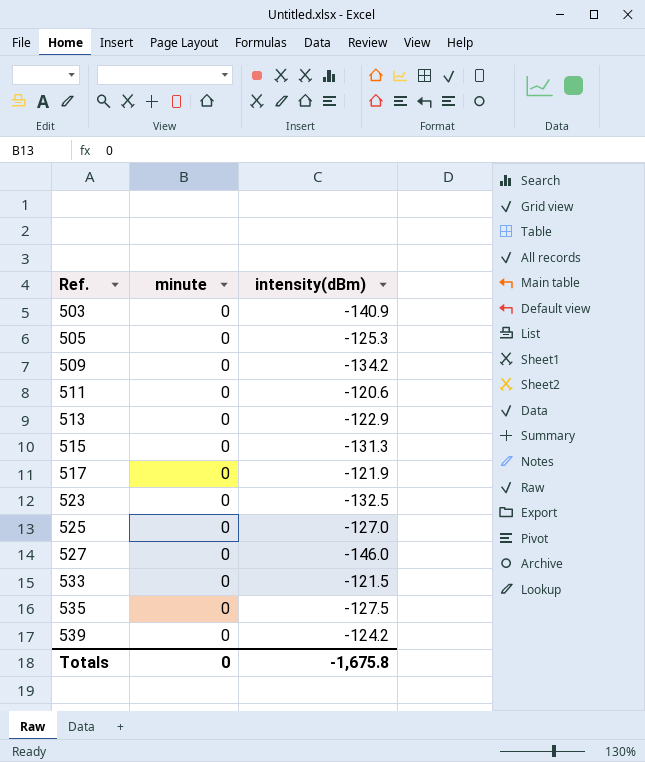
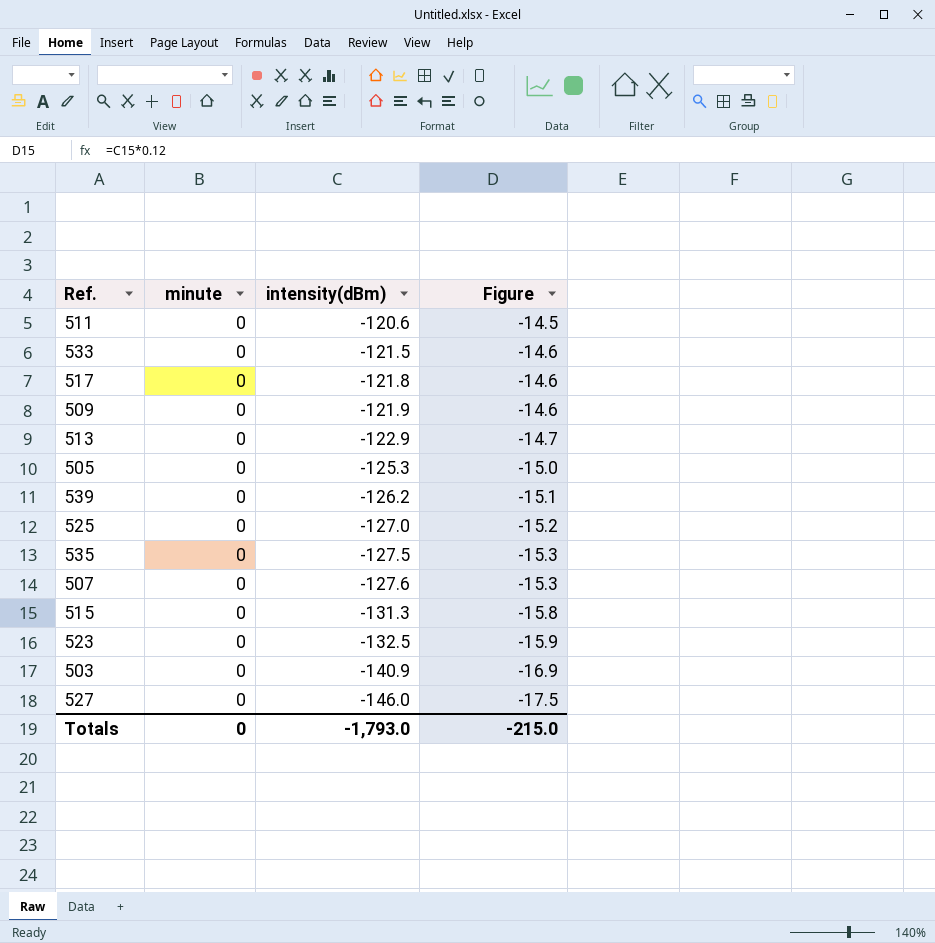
row order: Ref. ascending -> intensity(dBm) descending
column Figure | formula: none -> [intensity(dBm)] * 0.12
517 | intensity(dBm): -121.9 -> -121.8
509 | intensity(dBm): -134.2 -> -121.9
539 | intensity(dBm): -124.2 -> -126.2
row 507: none -> 0 | -127.6 | -15.3
Totals | intensity(dBm): -1,675.8 -> -1,793.0

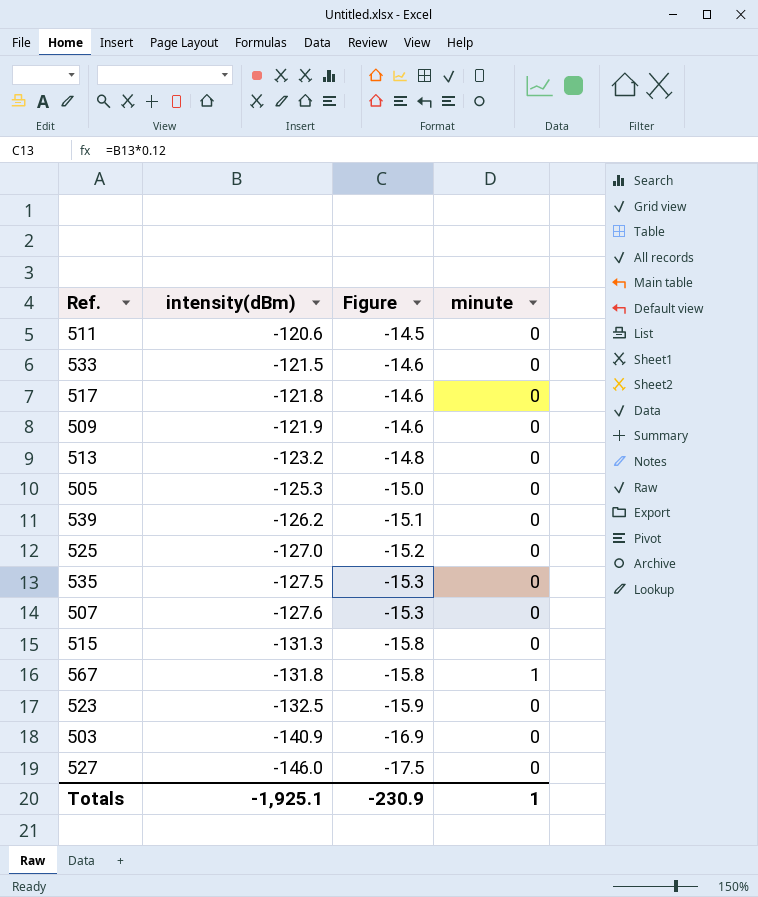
column minute | position: 2 -> 4
513 | intensity(dBm): -122.9 -> -123.2
513 | Figure: -14.7 -> -14.8
row 567: none -> -131.8 | -15.8 | 1
Totals | intensity(dBm): -1,793.0 -> -1,925.1
Totals | Figure: -215.0 -> -230.9
Totals | minute: 0 -> 1

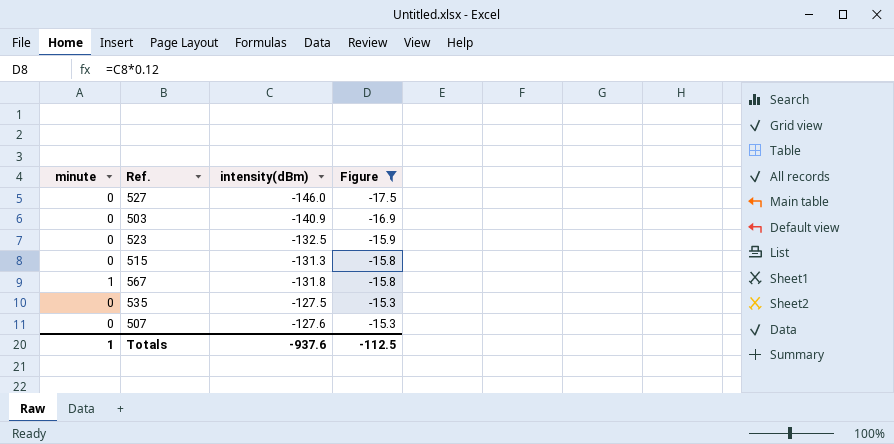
filter: none -> Figure <= -15.3
row order: intensity(dBm) descending -> Figure ascending
column minute | position: 4 -> 1
Totals | intensity(dBm): -1,925.1 -> -937.6
Totals | Figure: -230.9 -> -112.5

